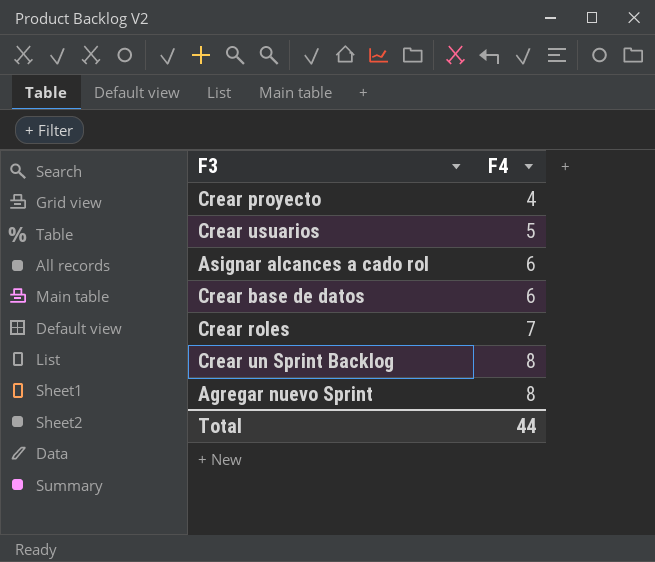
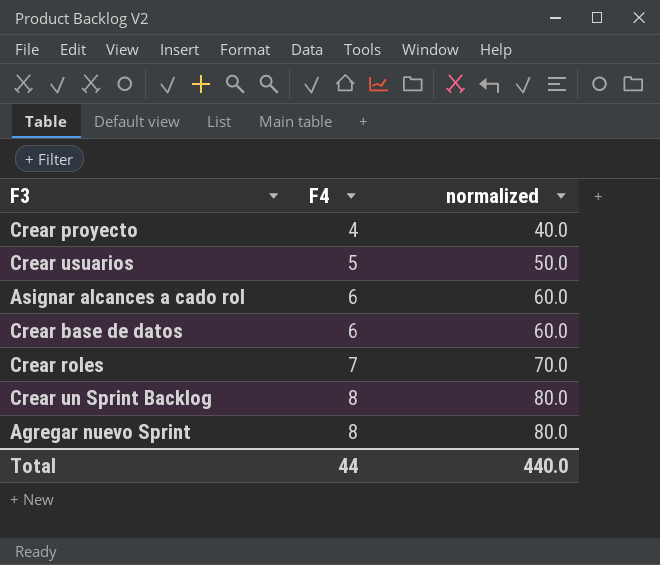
column normalized | formula: none -> [F4] * 10

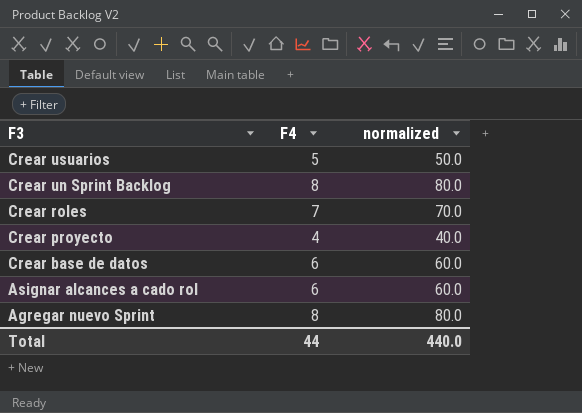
row order: F4 ascending -> F3 descending

